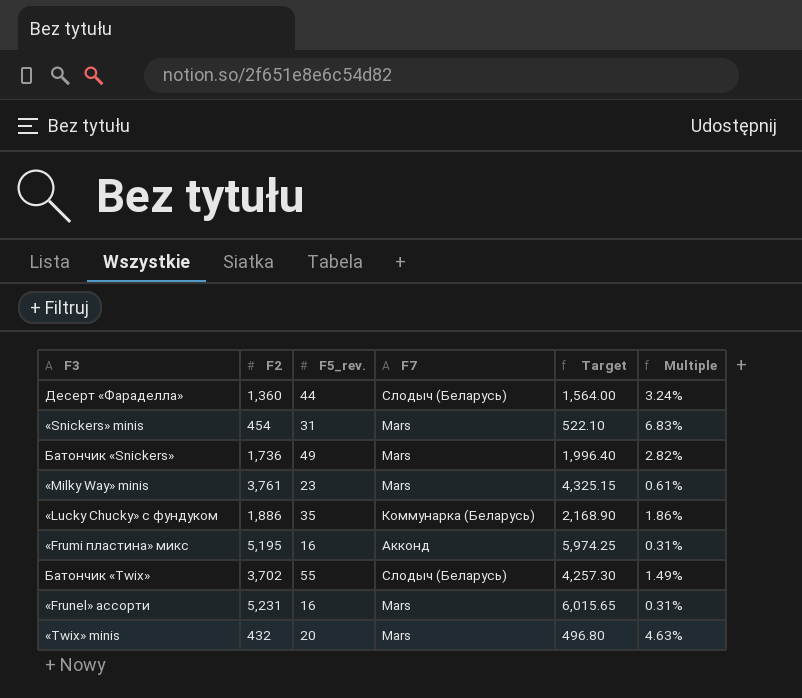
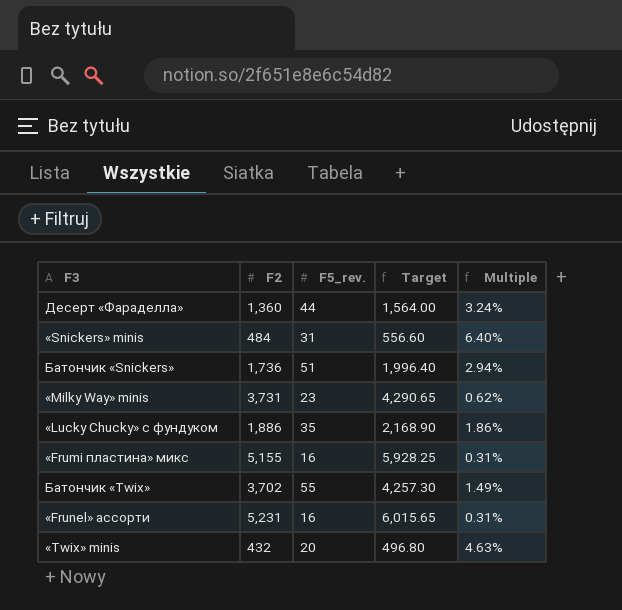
column F7 | position: 4 -> none
«Snickers» minis | F2: 454 -> 484
«Snickers» minis | Target: 522.10 -> 556.60
«Snickers» minis | Multiple: 6.83% -> 6.40%
Батончик «Snickers» | F5_rev.: 49 -> 51
Батончик «Snickers» | Multiple: 2.82% -> 2.94%
«Milky Way» minis | F2: 3,761 -> 3,731
«Milky Way» minis | Target: 4,325.15 -> 4,290.65
«Milky Way» minis | Multiple: 0.61% -> 0.62%
«Frumi пластина» микс | F2: 5,195 -> 5,155
«Frumi пластина» микс | Target: 5,974.25 -> 5,928.25

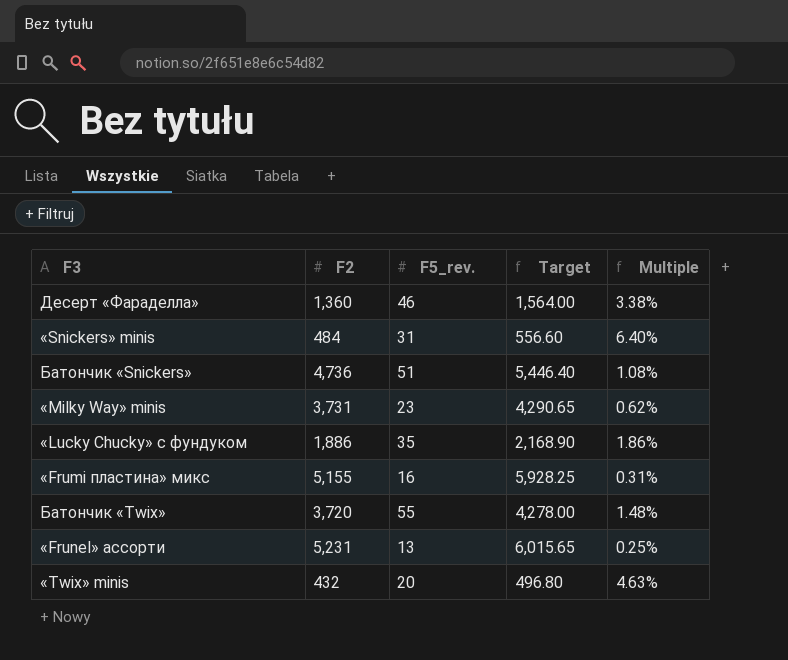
Десерт «Фараделла» | F5_rev.: 44 -> 46
Десерт «Фараделла» | Multiple: 3.24% -> 3.38%
Батончик «Snickers» | F2: 1,736 -> 4,736
Батончик «Snickers» | Target: 1,996.40 -> 5,446.40
Батончик «Snickers» | Multiple: 2.94% -> 1.08%
Батончик «Twix» | F2: 3,702 -> 3,720
Батончик «Twix» | Target: 4,257.30 -> 4,278.00
Батончик «Twix» | Multiple: 1.49% -> 1.48%
«Frunel» ассорти | F5_rev.: 16 -> 13
«Frunel» ассорти | Multiple: 0.31% -> 0.25%

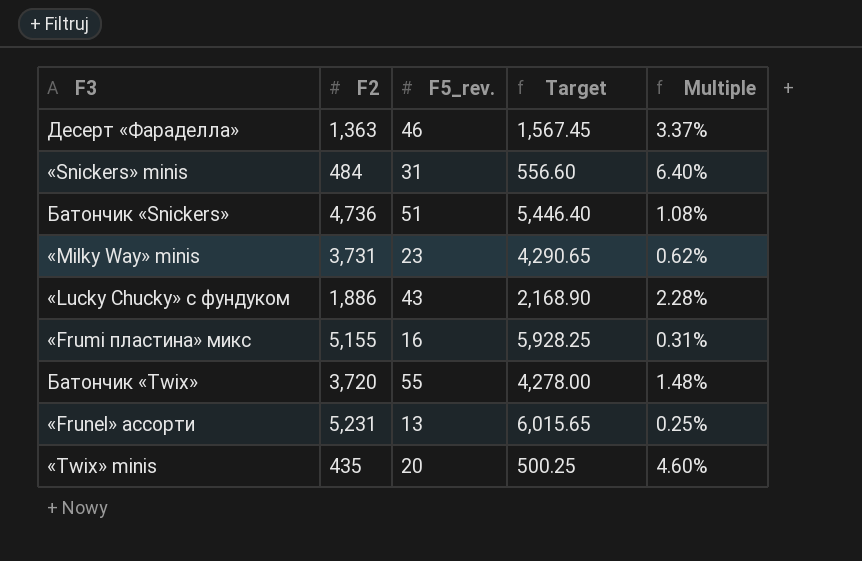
Десерт «Фараделла» | F2: 1,360 -> 1,363
Десерт «Фараделла» | Target: 1,564.00 -> 1,567.45
Десерт «Фараделла» | Multiple: 3.38% -> 3.37%
«Lucky Chucky» с фундуком | F5_rev.: 35 -> 43
«Lucky Chucky» с фундуком | Multiple: 1.86% -> 2.28%
«Twix» minis | F2: 432 -> 435
«Twix» minis | Target: 496.80 -> 500.25
«Twix» minis | Multiple: 4.63% -> 4.60%

